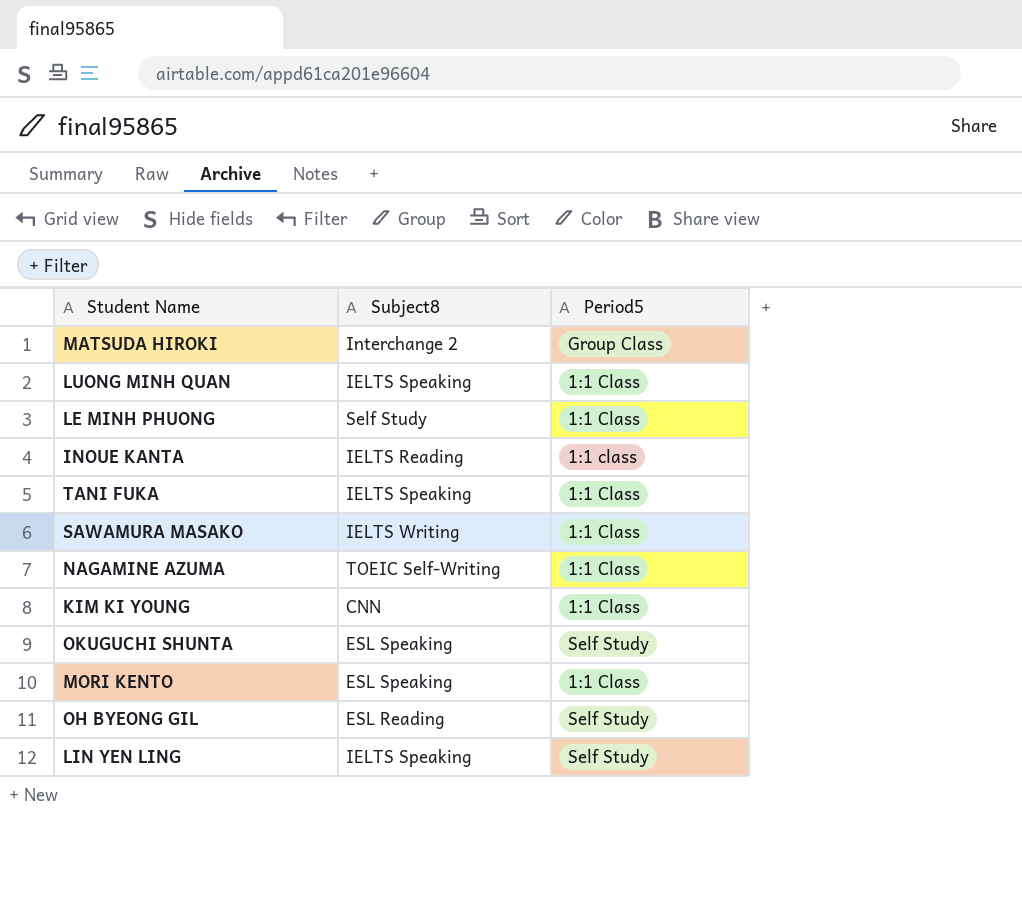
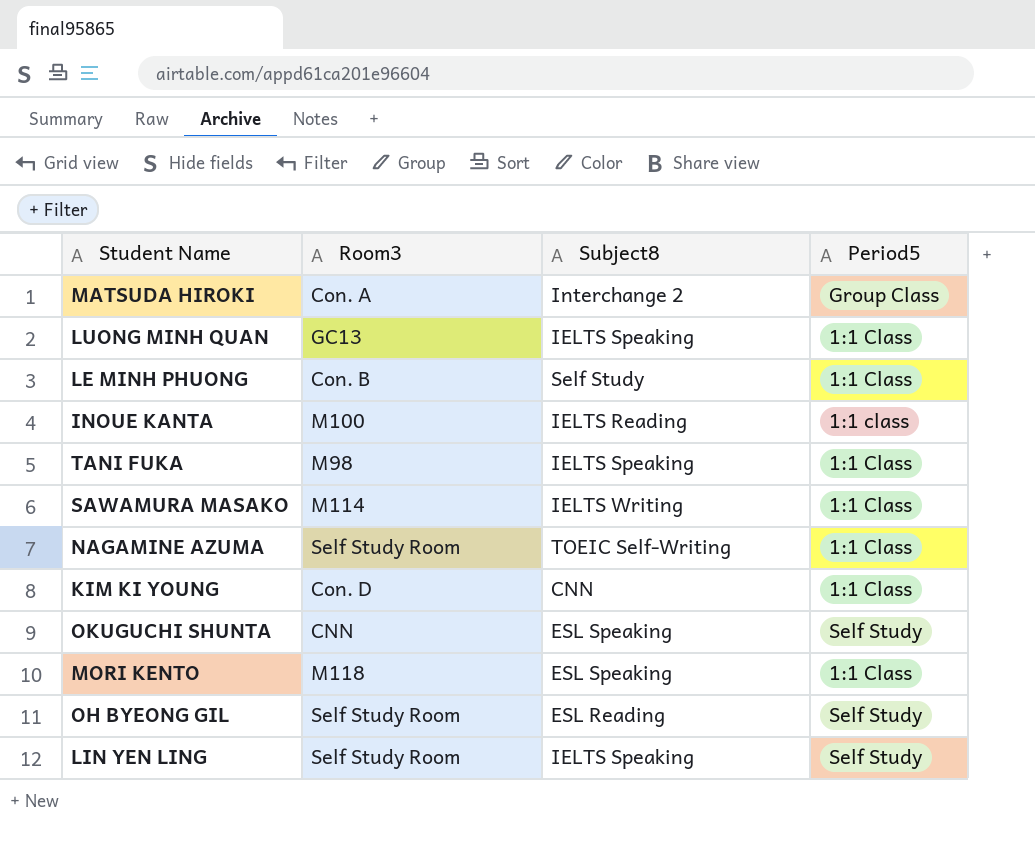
column Room3 | position: none -> 2

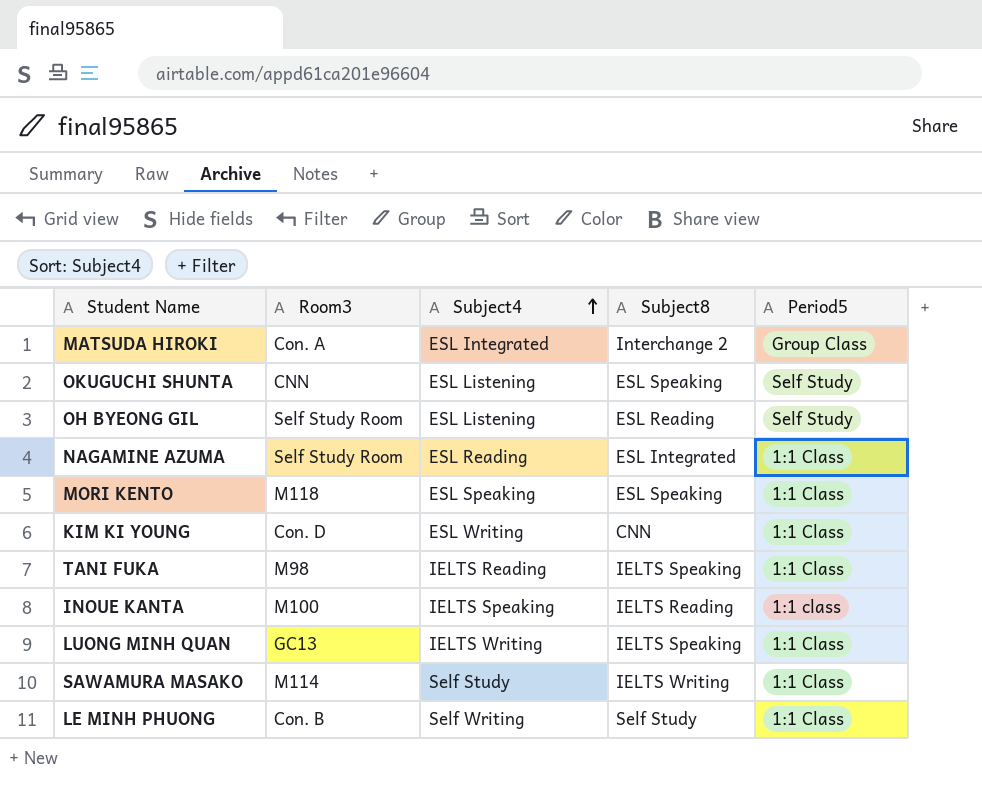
row order: none -> Subject4 ascending
column Subject4 | position: none -> 3
row LIN YEN LING: Self Study Room | IELTS Speaking | Self Study -> none
NAGAMINE AZUMA | Subject8: TOEIC Self-Writing -> ESL Integrated

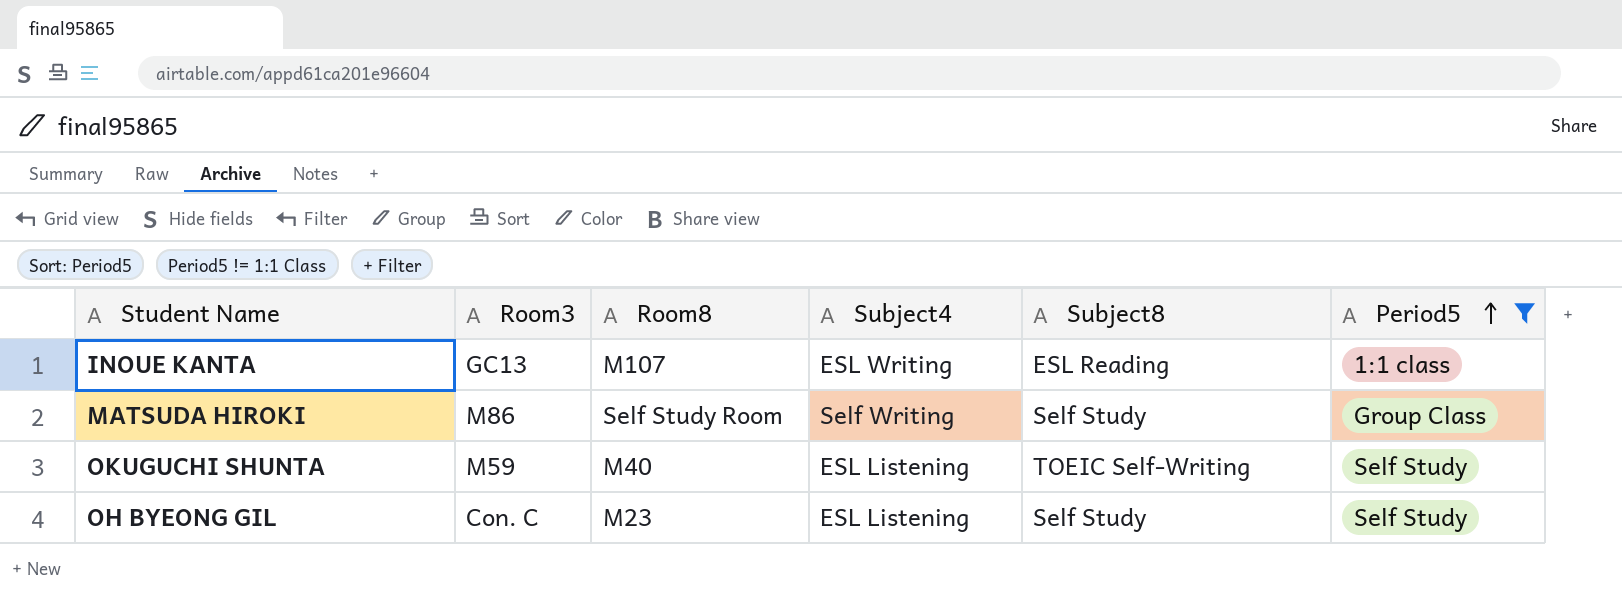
filter: none -> Period5 != 1:1 Class
row order: Subject4 ascending -> Period5 ascending
column Room8 | position: none -> 3
INOUE KANTA | Room3: M100 -> GC13
INOUE KANTA | Subject4: IELTS Speaking -> ESL Writing
INOUE KANTA | Subject8: IELTS Reading -> ESL Reading
MATSUDA HIROKI | Room3: Con. A -> M86
MATSUDA HIROKI | Subject4: ESL Integrated -> Self Writing
MATSUDA HIROKI | Subject8: Interchange 2 -> Self Study
OKUGUCHI SHUNTA | Room3: CNN -> M59
OKUGUCHI SHUNTA | Subject8: ESL Speaking -> TOEIC Self-Writing
OH BYEONG GIL | Room3: Self Study Room -> Con. C
OH BYEONG GIL | Subject8: ESL Reading -> Self Study

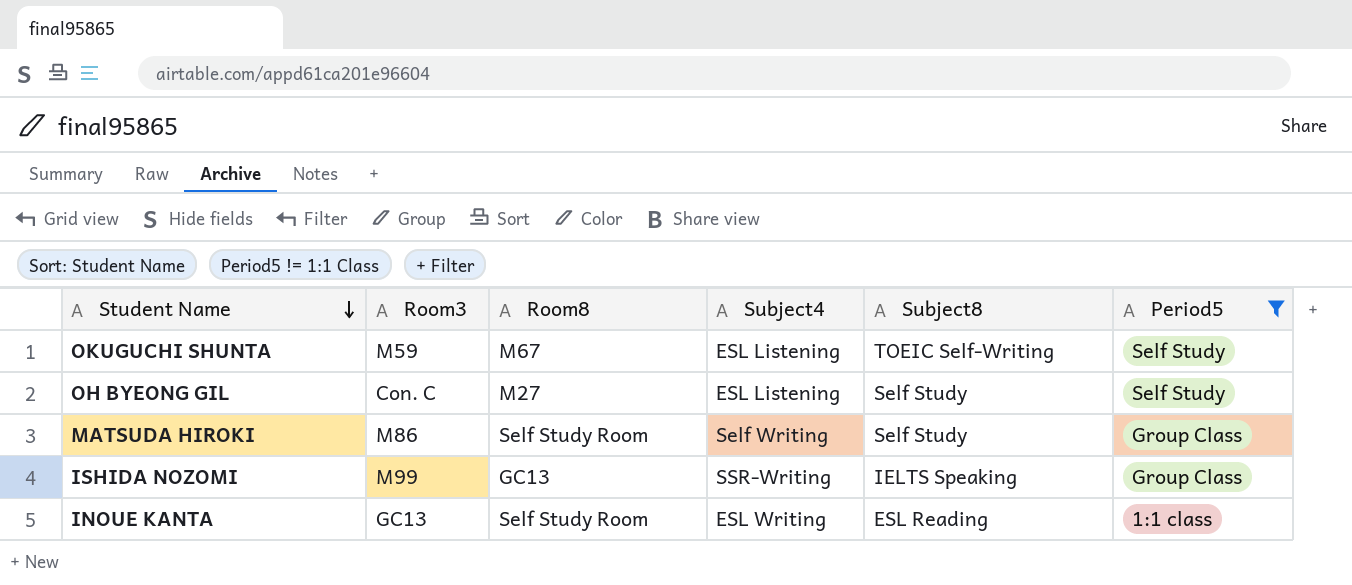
row order: Period5 ascending -> Student Name descending
OKUGUCHI SHUNTA | Room8: M40 -> M67
OH BYEONG GIL | Room8: M23 -> M27
row ISHIDA NOZOMI: none -> M99 | GC13 | SSR-Writing | IELTS Speaking | Group Class
INOUE KANTA | Room8: M107 -> Self Study Room

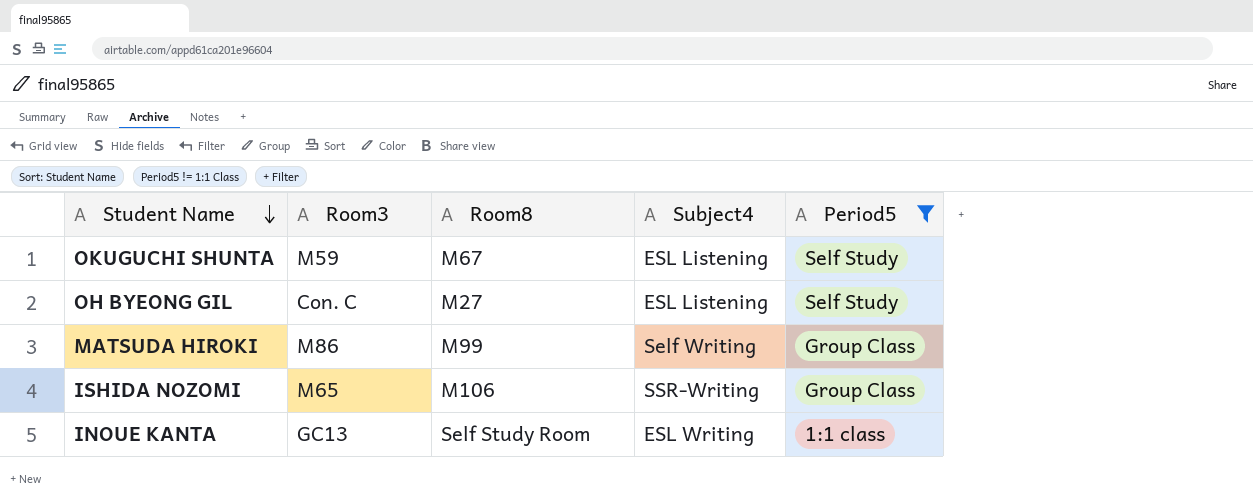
column Subject8 | position: 5 -> none
MATSUDA HIROKI | Room8: Self Study Room -> M99
ISHIDA NOZOMI | Room3: M99 -> M65
ISHIDA NOZOMI | Room8: GC13 -> M106

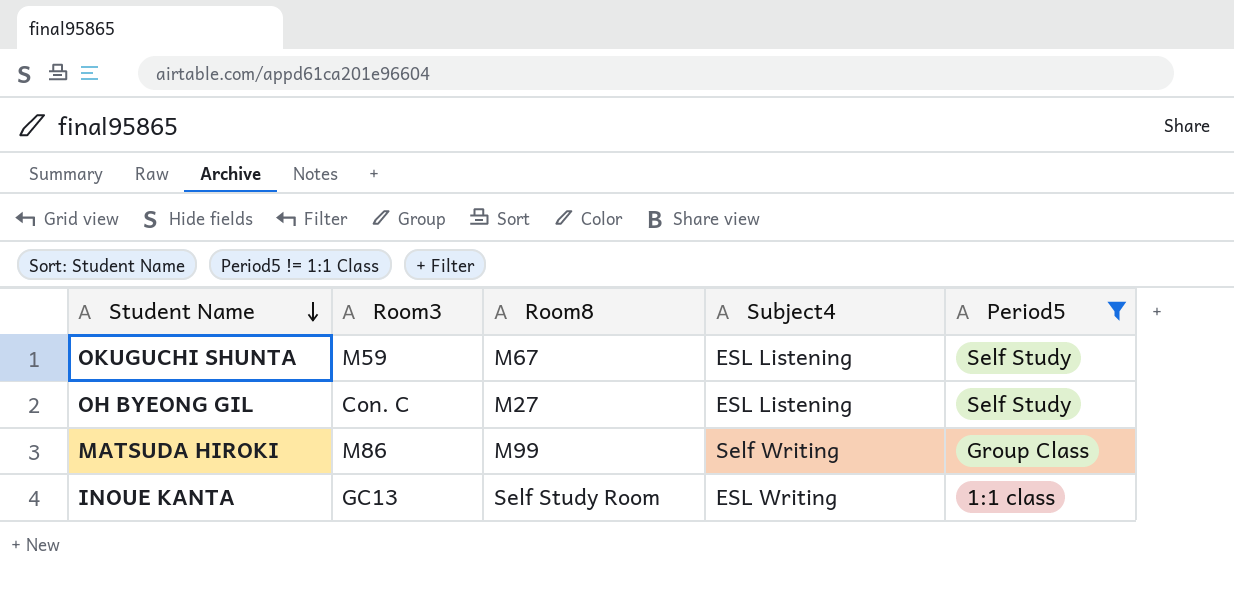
row ISHIDA NOZOMI: M65 | M106 | SSR-Writing | Group Class -> none

